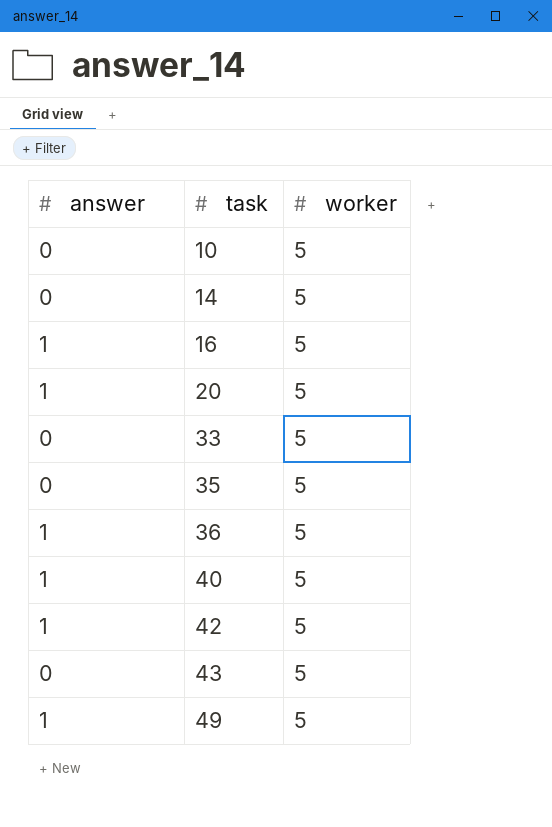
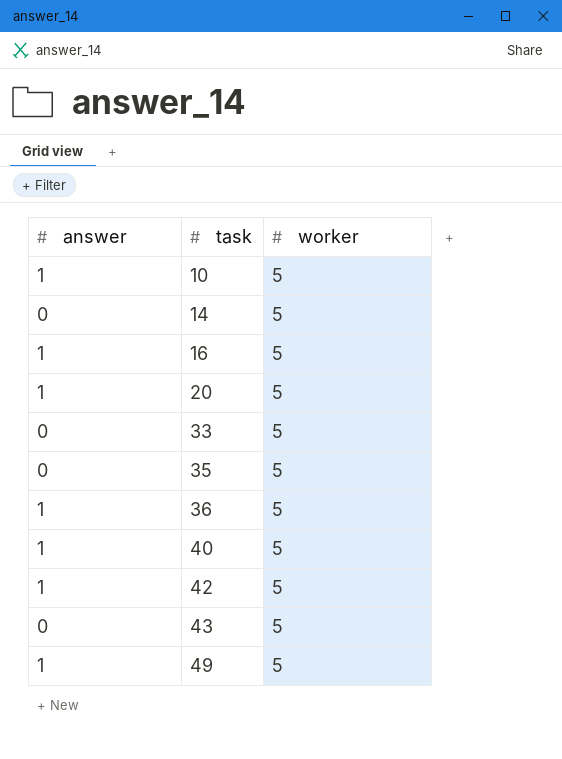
10 | answer: 0 -> 1

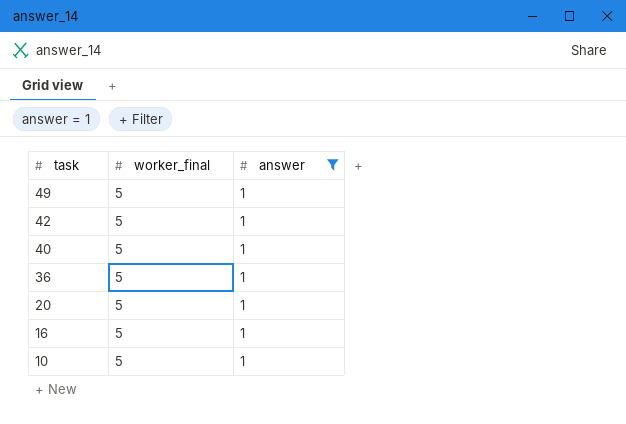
filter: none -> answer = 1
row order: task ascending -> task descending
column name: worker -> worker_final
column answer | position: 1 -> 3

